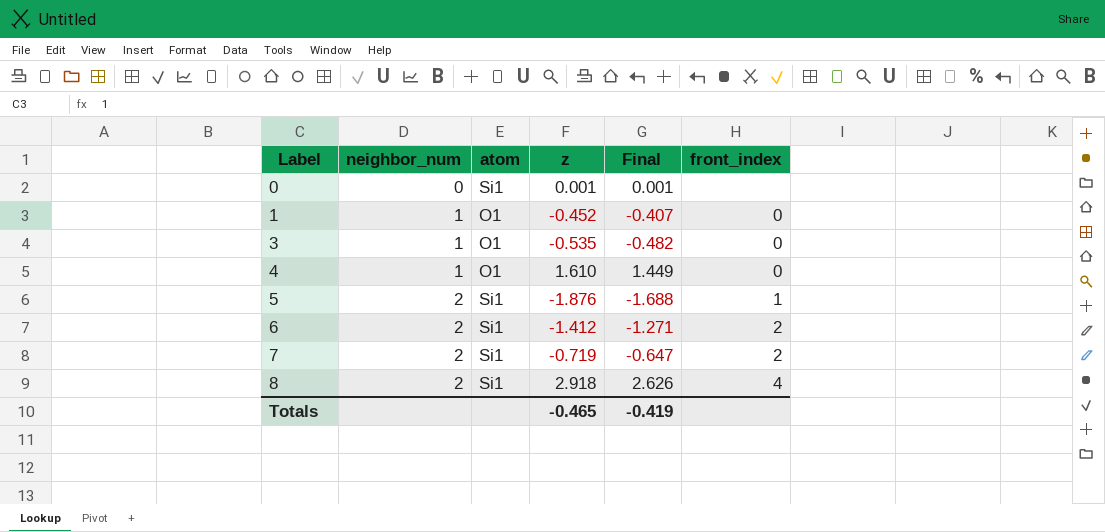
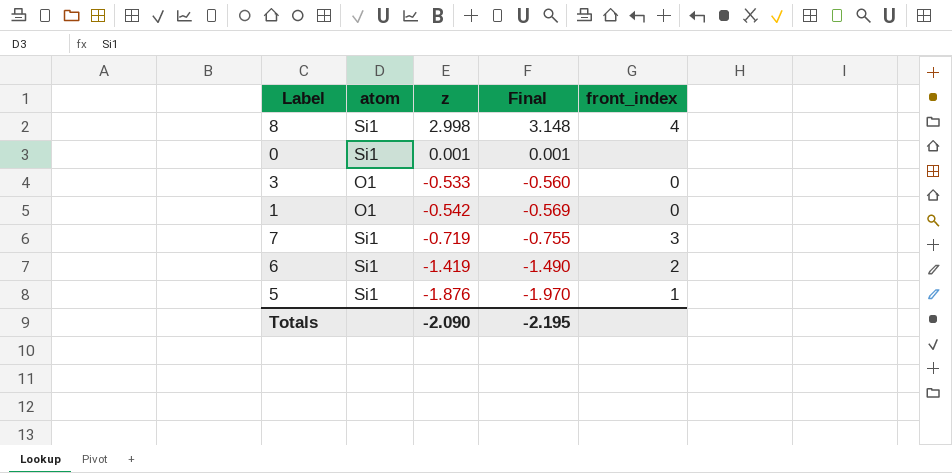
row order: Label ascending -> z descending
column neighbor_num | position: 2 -> none
column Final | formula: [z] * 0.9 -> [z] * 1.05
row 4: 1 | O1 | 1.610 | 1.449 | 0 -> none
8 | z: 2.918 -> 2.998
3 | z: -0.535 -> -0.533
1 | z: -0.452 -> -0.542
7 | front_index: 2 -> 3
6 | z: -1.412 -> -1.419
Totals | z: -0.465 -> -2.090
Totals | Final: -0.419 -> -2.195

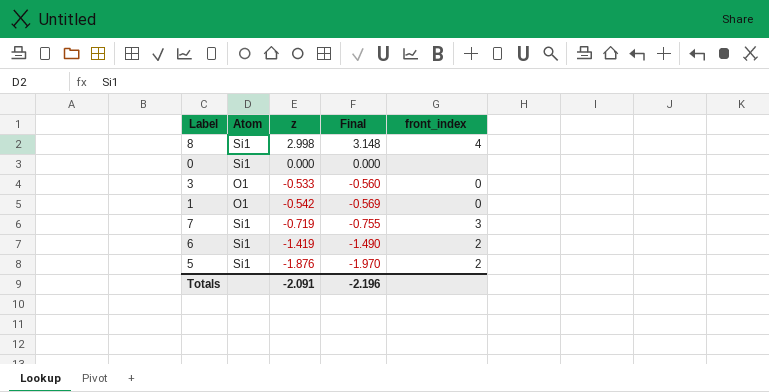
column name: atom -> Atom
0 | z: 0.001 -> 0.000
0 | Final: 0.001 -> 0.000
5 | front_index: 1 -> 2
Totals | z: -2.090 -> -2.091
Totals | Final: -2.195 -> -2.196

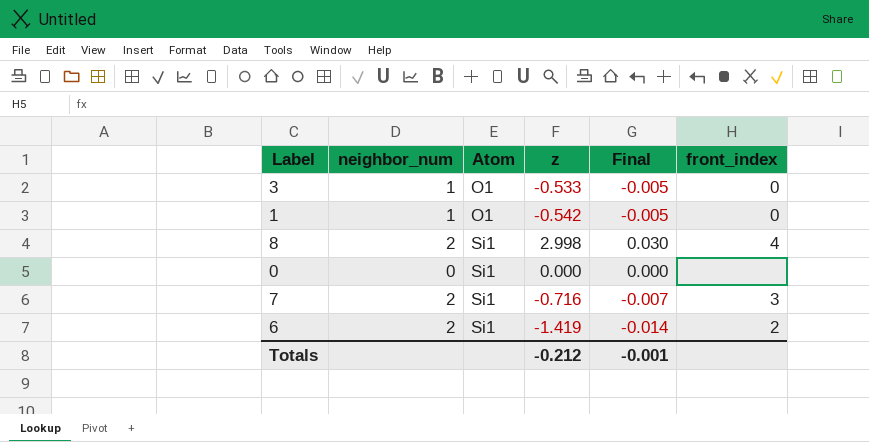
row order: z descending -> Atom ascending
column neighbor_num | position: none -> 2
column Final | formula: [z] * 1.05 -> [z] * 0.01
row 5: Si1 | -1.876 | -1.970 | 2 -> none
7 | z: -0.719 -> -0.716
Totals | z: -2.091 -> -0.212
Totals | Final: -2.196 -> -0.001

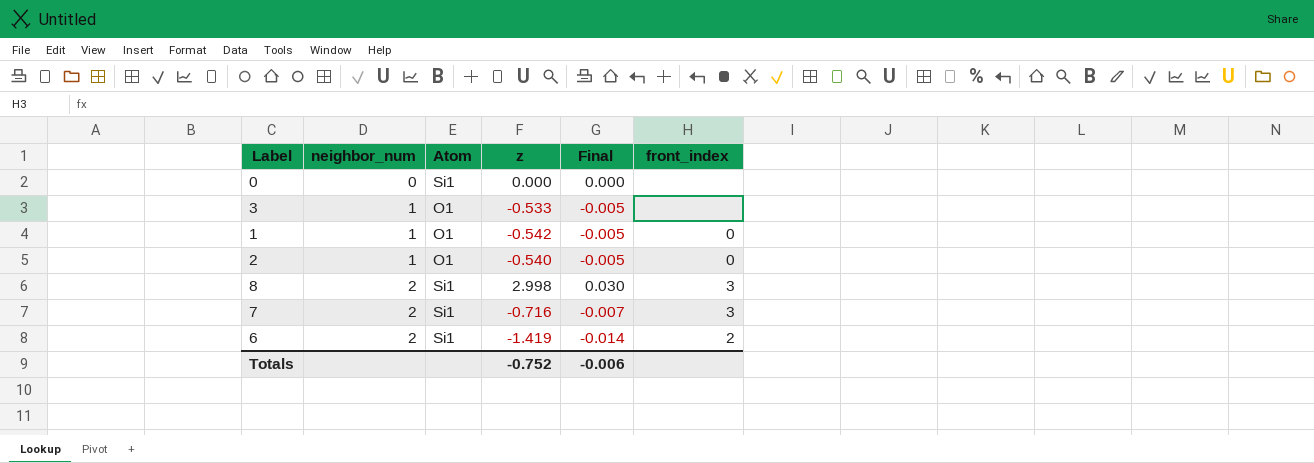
row order: Atom ascending -> neighbor_num ascending
3 | front_index: 0 -> none
row 2: none -> 1 | O1 | -0.540 | -0.005 | 0
8 | front_index: 4 -> 3
Totals | z: -0.212 -> -0.752
Totals | Final: -0.001 -> -0.006

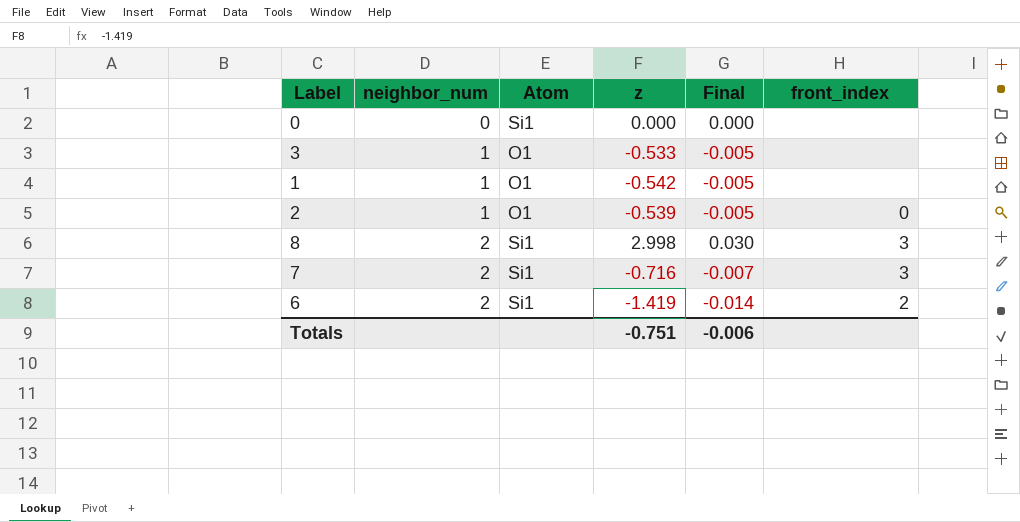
1 | front_index: 0 -> none
2 | z: -0.540 -> -0.539
Totals | z: -0.752 -> -0.751

